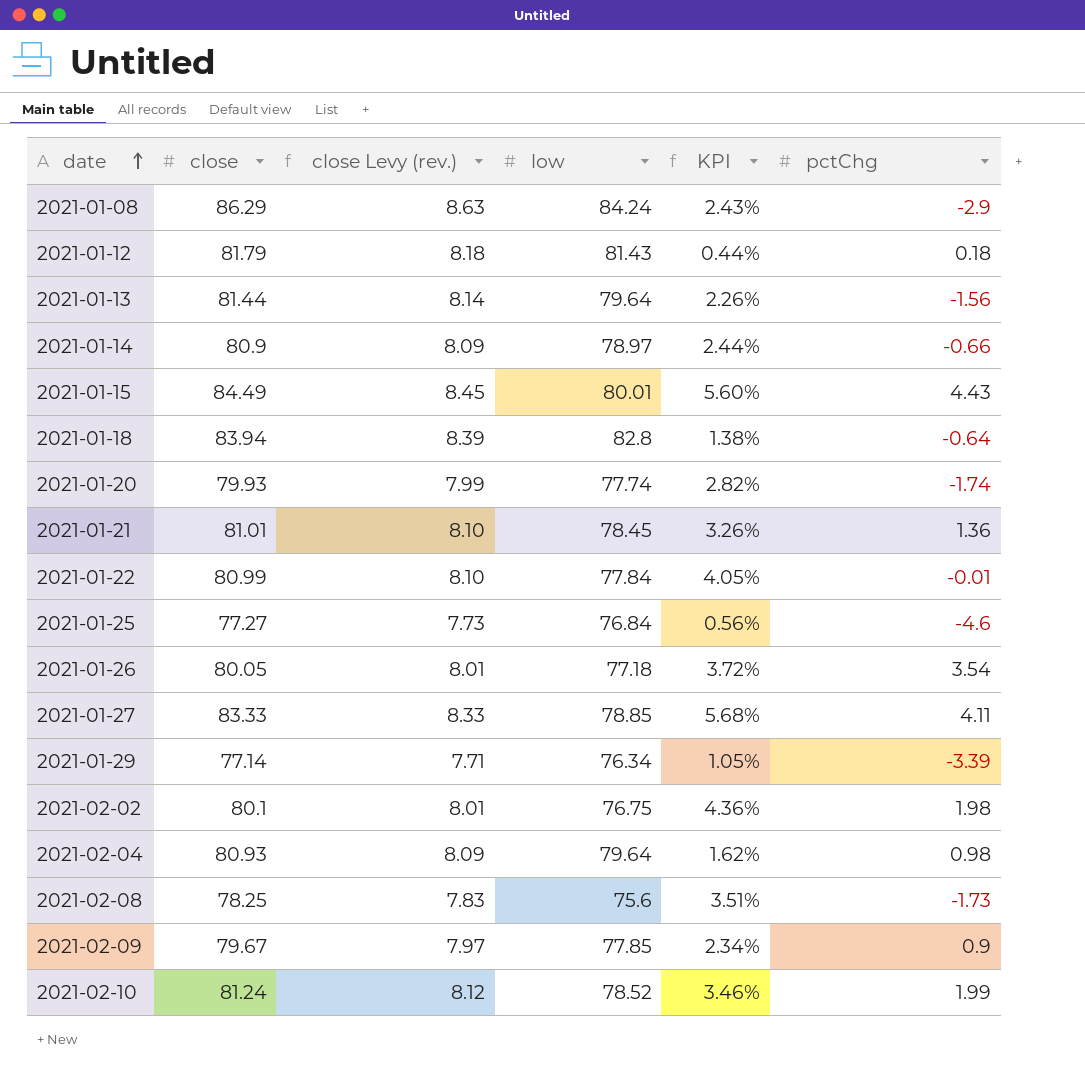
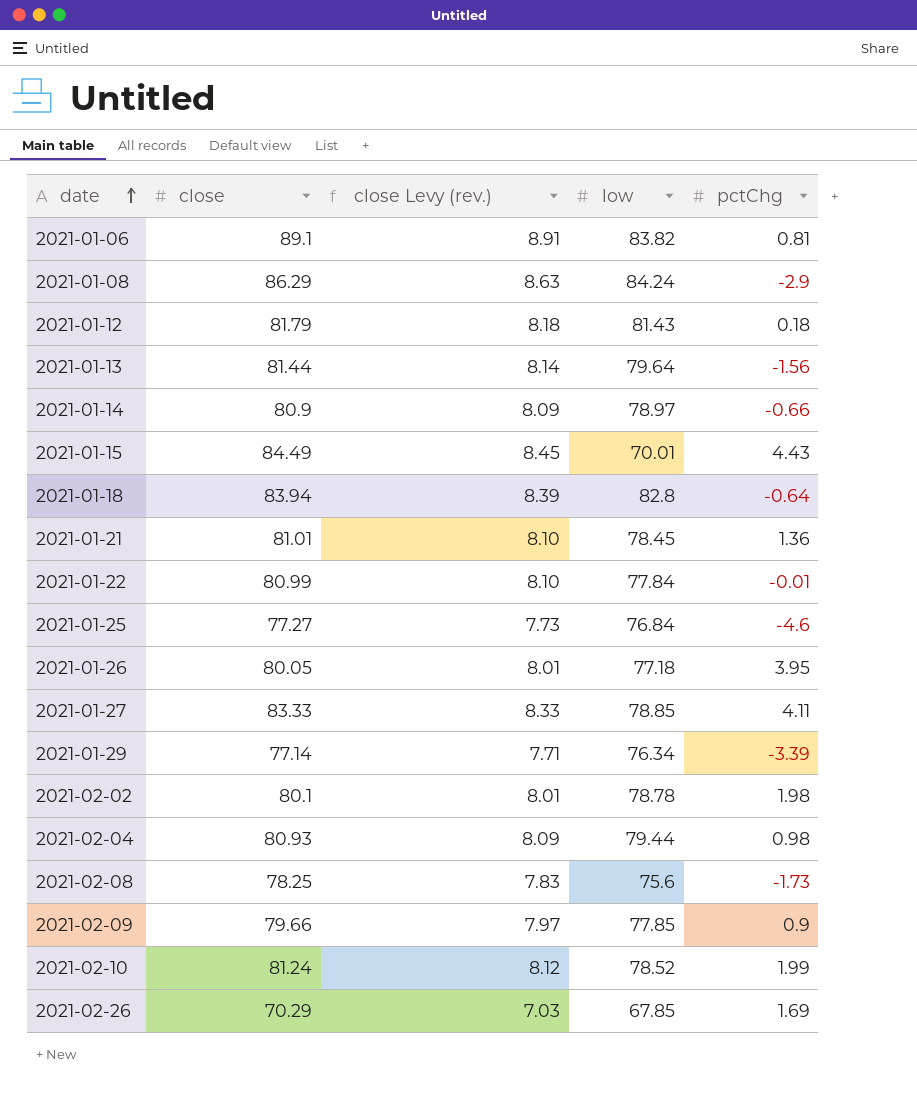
column KPI | formula: ([close] - [low]) / [low] -> none
row 2021-01-20: 79.93 | 7.99 | 77.74 | 2.82% | -1.74 -> none
row 2021-01-06: none -> 89.1 | 8.91 | 83.82 | 0.81
2021-01-15 | low: 80.01 -> 70.01
2021-01-26 | pctChg: 3.54 -> 3.95
2021-02-02 | low: 76.75 -> 78.78
2021-02-04 | low: 79.64 -> 79.44
2021-02-09 | close: 79.67 -> 79.66
row 2021-02-26: none -> 70.29 | 7.03 | 67.85 | 1.69

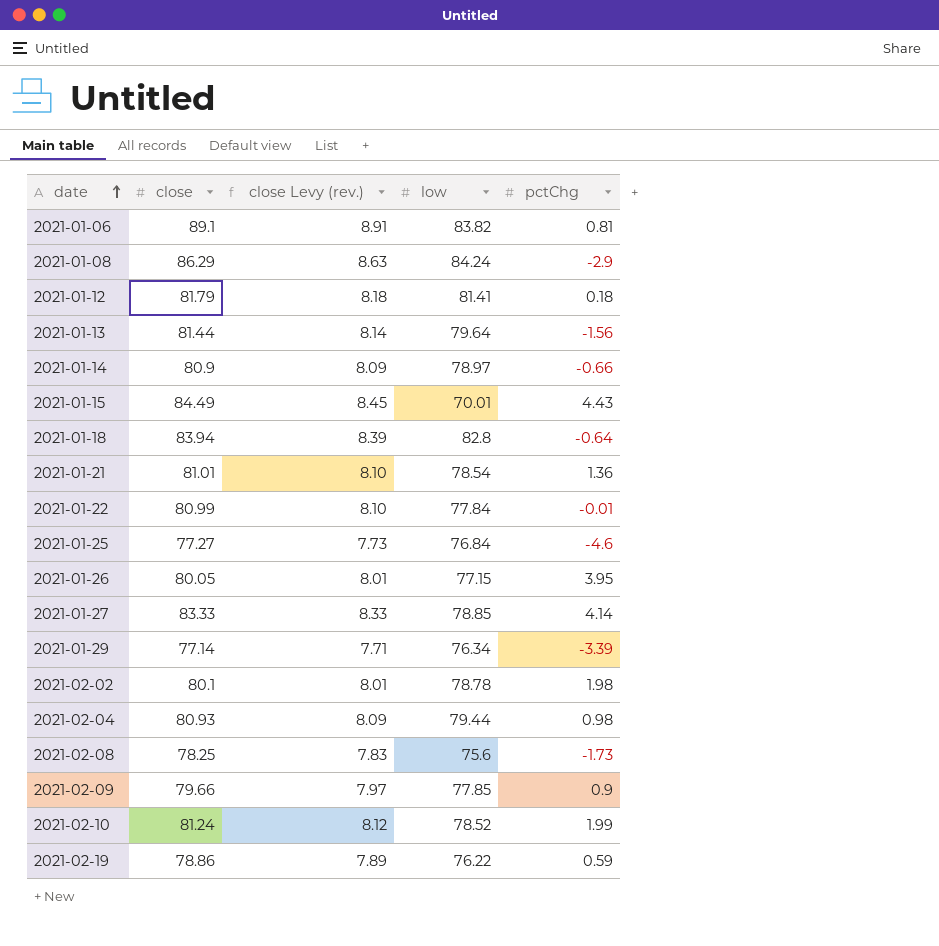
row 2021-02-26: 70.29 | 7.03 | 67.85 | 1.69 -> none
2021-01-12 | low: 81.43 -> 81.41
2021-01-21 | low: 78.45 -> 78.54
2021-01-26 | low: 77.18 -> 77.15
2021-01-27 | pctChg: 4.11 -> 4.14
row 2021-02-19: none -> 78.86 | 7.89 | 76.22 | 0.59

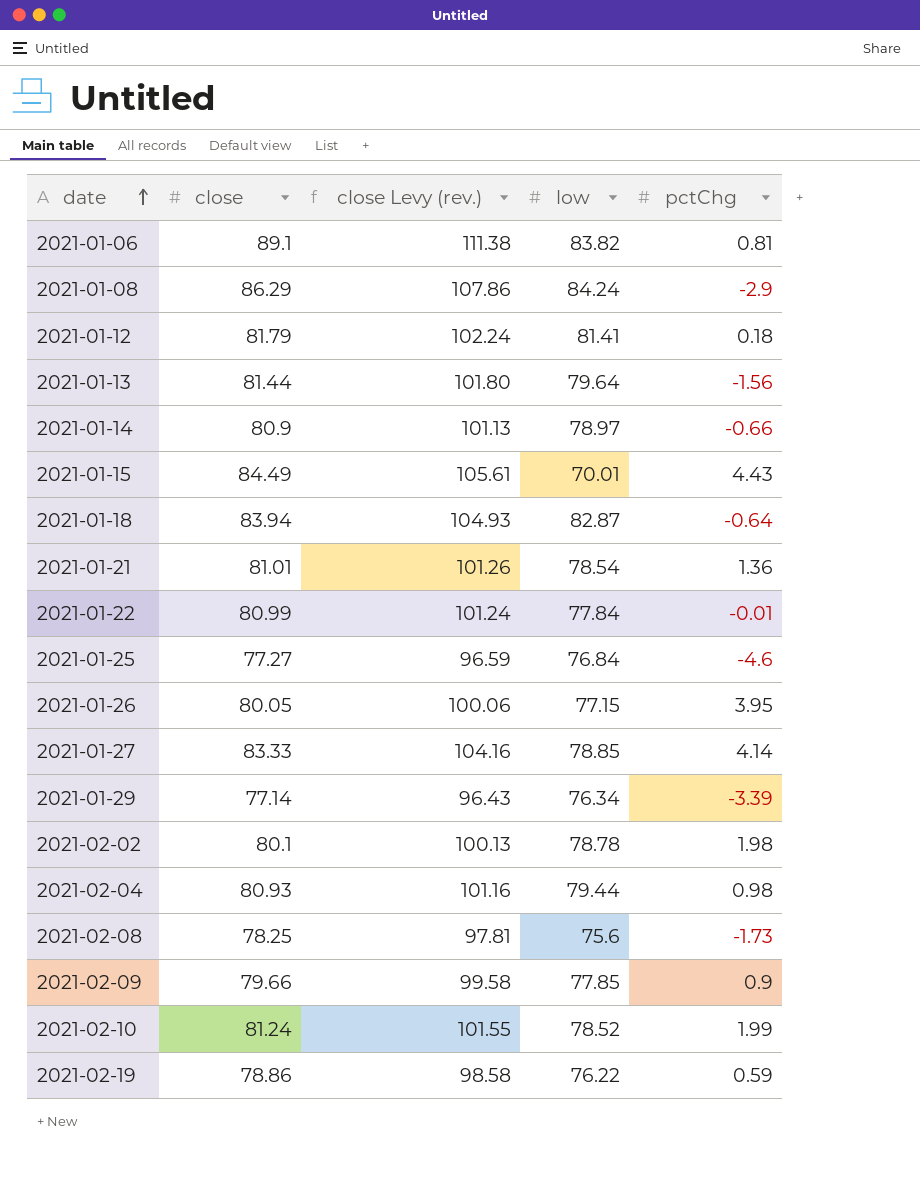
column close Levy (rev.) | formula: [close] * 0.1 -> [close] * 1.25
2021-01-18 | low: 82.8 -> 82.87

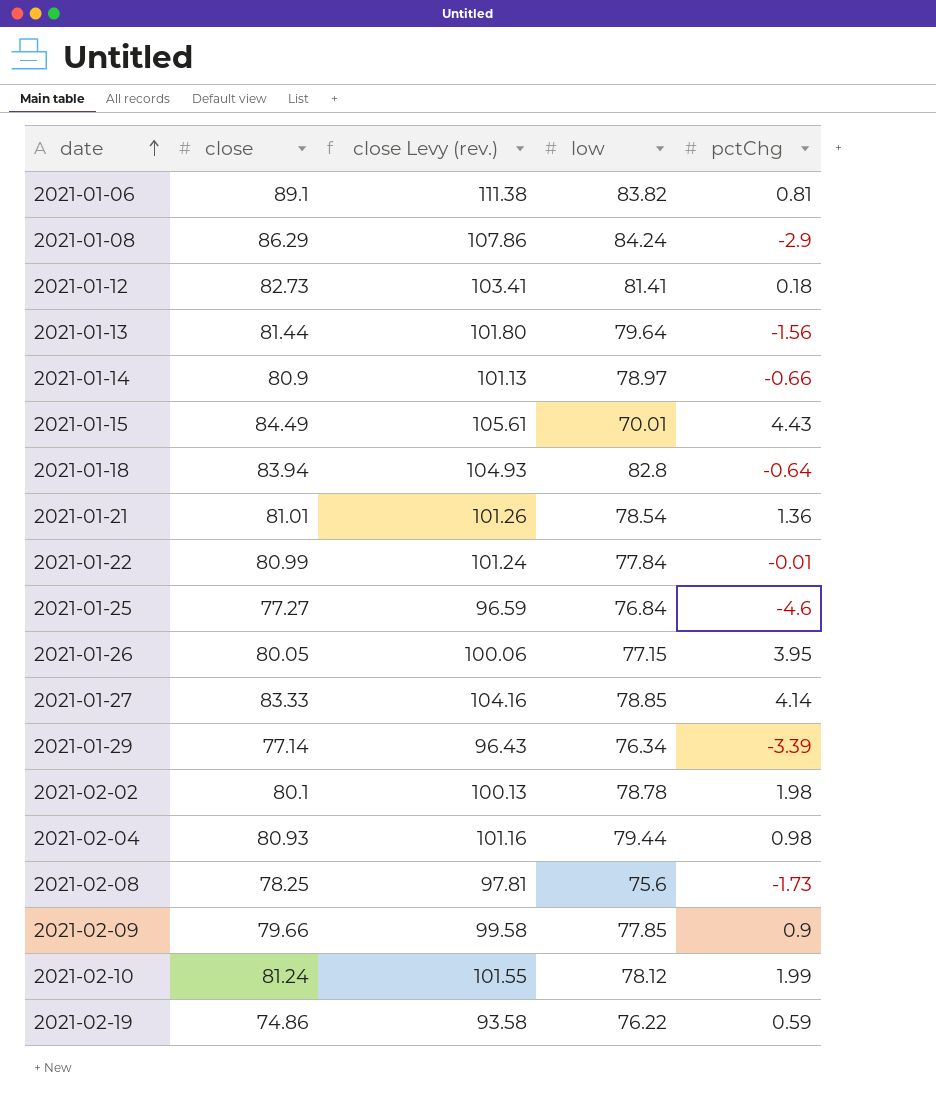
2021-01-12 | close: 81.79 -> 82.73
2021-01-12 | close Levy (rev.): 102.24 -> 103.41
2021-01-18 | low: 82.87 -> 82.8
2021-02-10 | low: 78.52 -> 78.12
2021-02-19 | close: 78.86 -> 74.86
2021-02-19 | close Levy (rev.): 98.58 -> 93.58

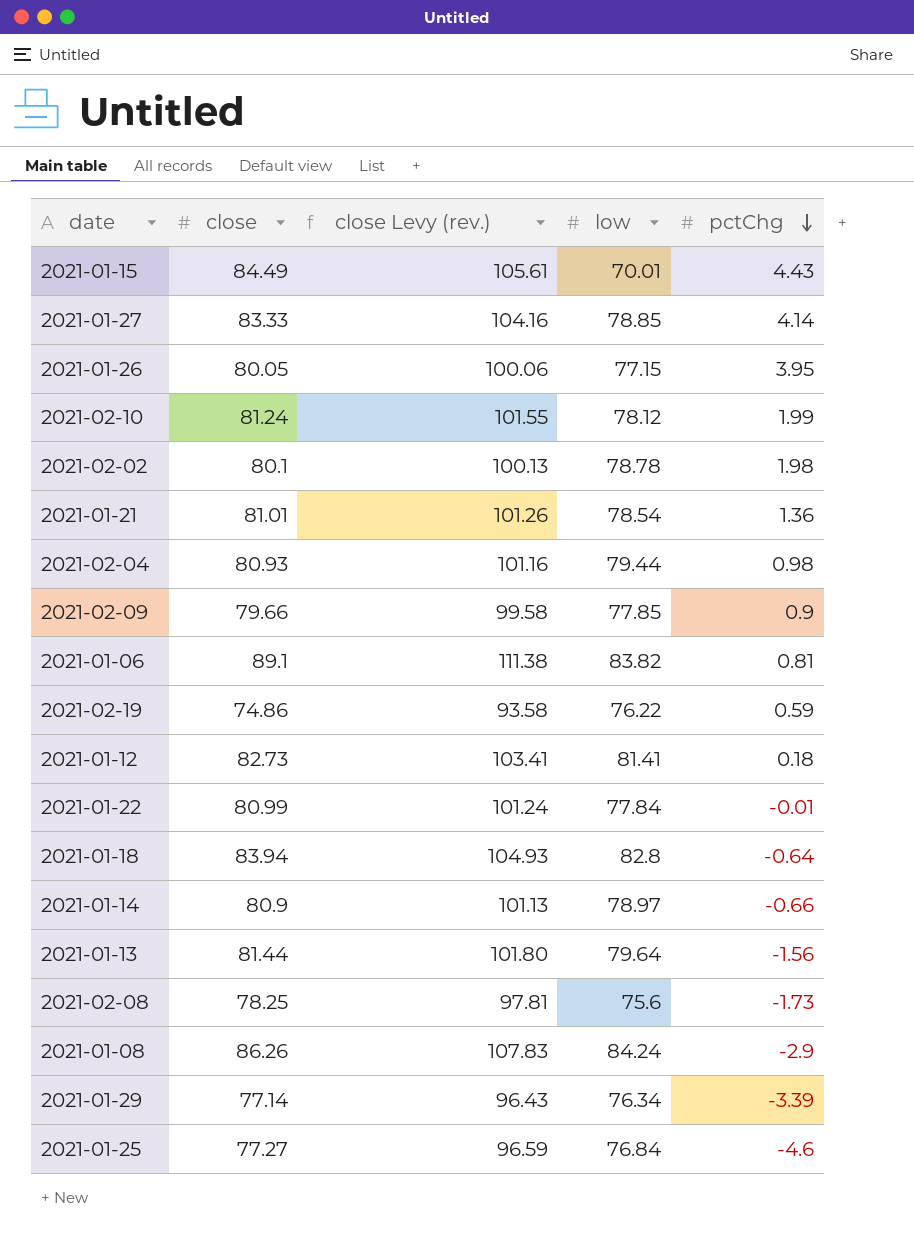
row order: date ascending -> pctChg descending
2021-01-08 | close: 86.29 -> 86.26
2021-01-08 | close Levy (rev.): 107.86 -> 107.83

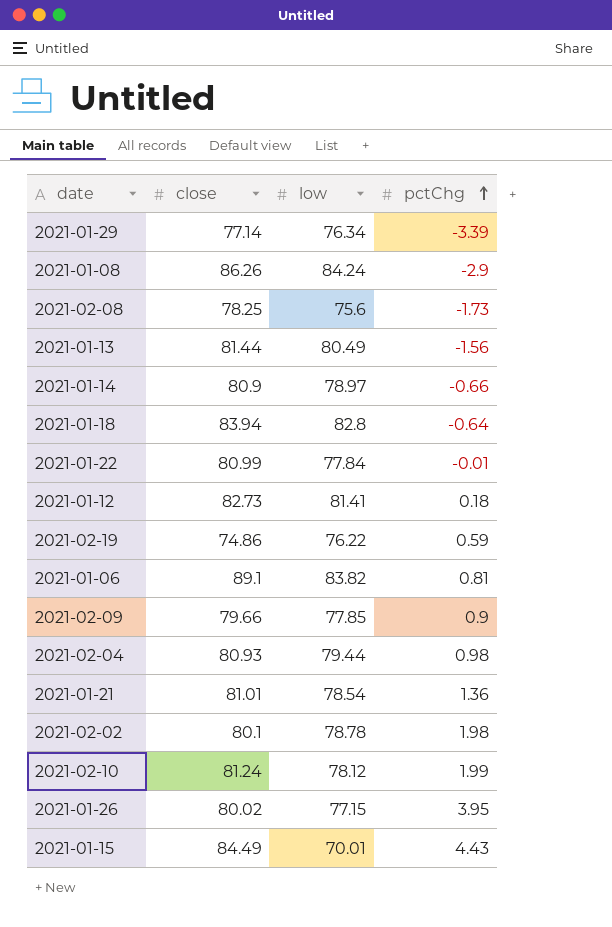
row order: pctChg descending -> pctChg ascending
column close Levy (rev.) | formula: [close] * 1.25 -> none
row 2021-01-27: 83.33 | 104.16 | 78.85 | 4.14 -> none
row 2021-01-25: 77.27 | 96.59 | 76.84 | -4.6 -> none
2021-01-13 | low: 79.64 -> 80.49
2021-01-26 | close: 80.05 -> 80.02

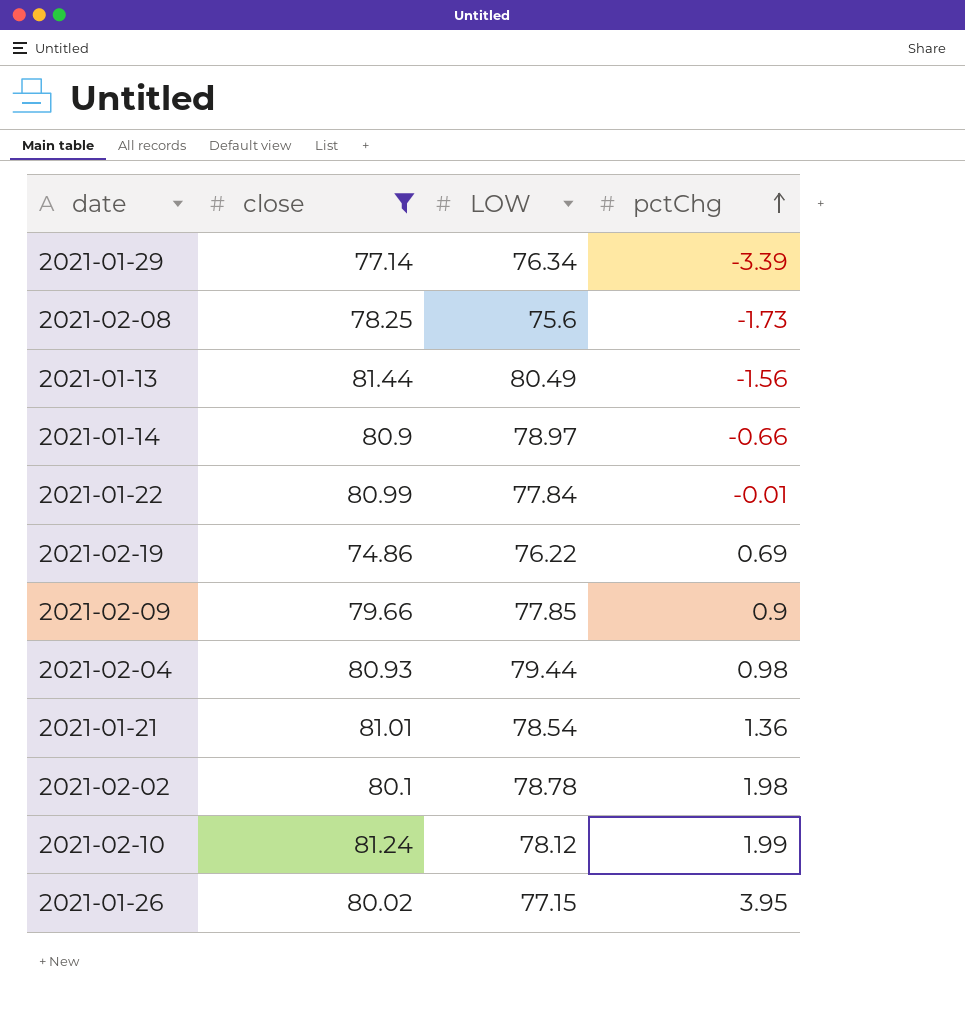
filter: none -> close <= 81.44
column name: low -> LOW
2021-02-19 | pctChg: 0.59 -> 0.69

